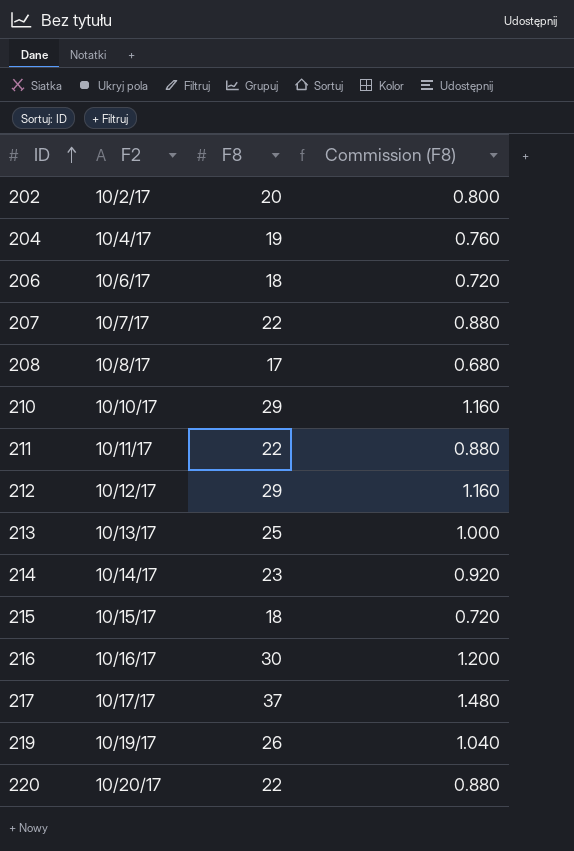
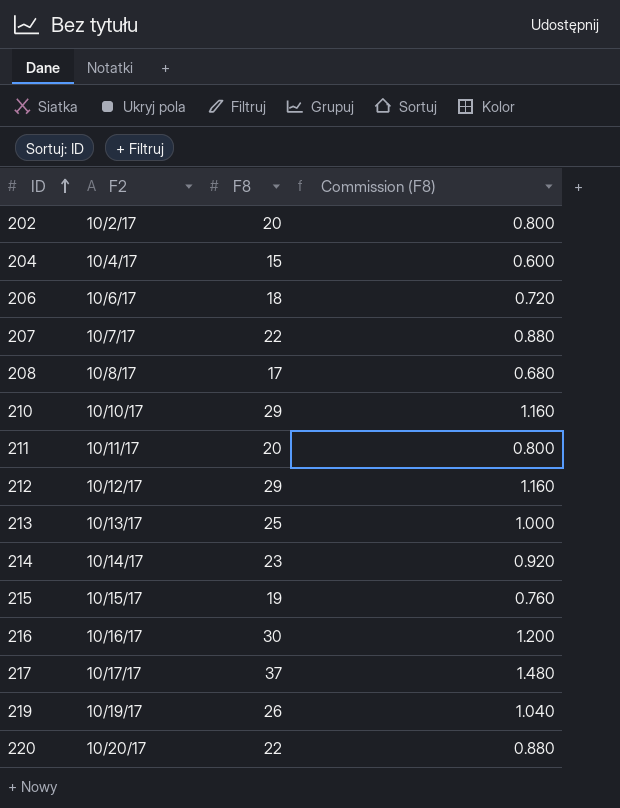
204 | F8: 19 -> 15
204 | Commission (F8): 0.760 -> 0.600
211 | F8: 22 -> 20
211 | Commission (F8): 0.880 -> 0.800
215 | F8: 18 -> 19
215 | Commission (F8): 0.720 -> 0.760

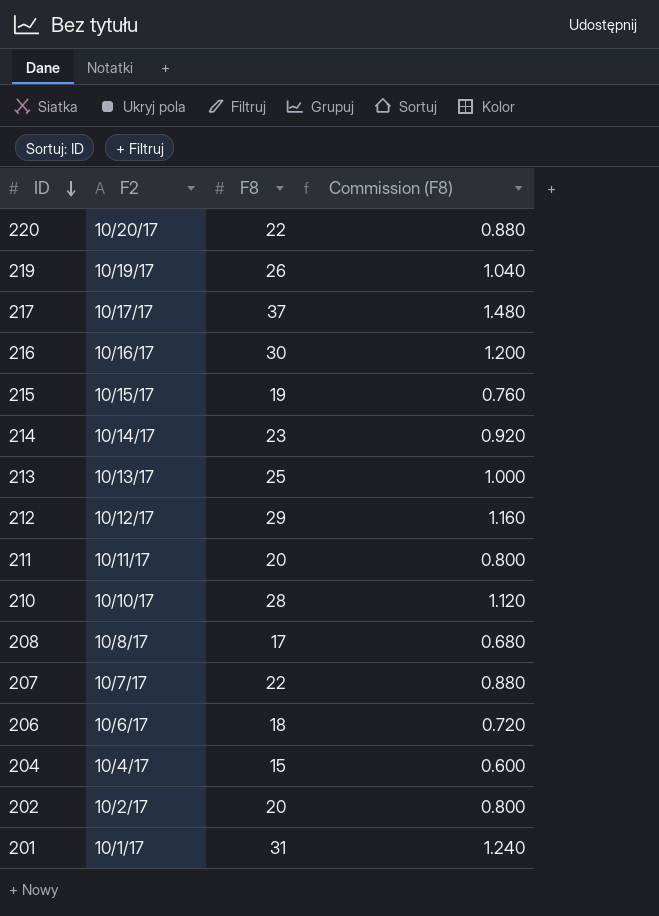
row order: ID ascending -> ID descending
210 | F8: 29 -> 28
210 | Commission (F8): 1.160 -> 1.120
row 201: none -> 10/1/17 | 31 | 1.240

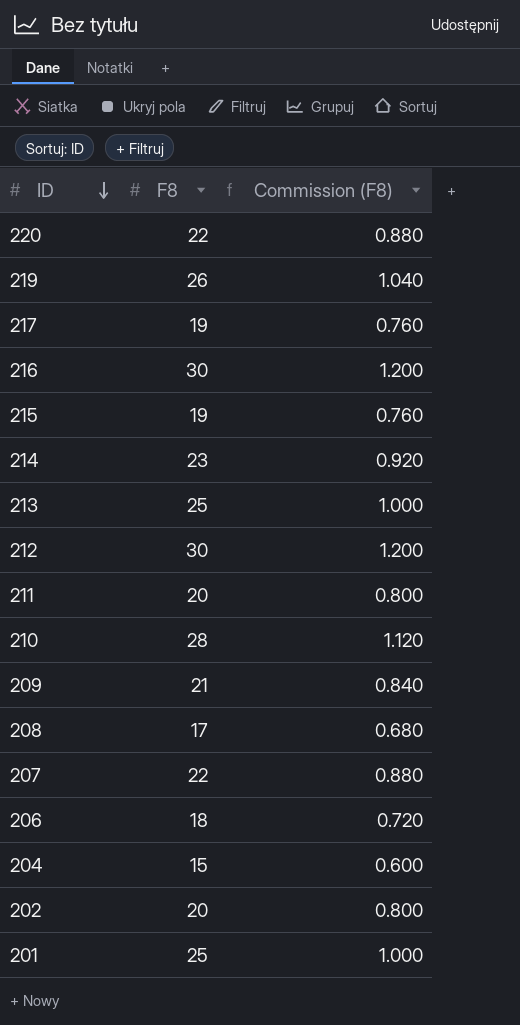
column F2 | position: 2 -> none
217 | F8: 37 -> 19
217 | Commission (F8): 1.480 -> 0.760
212 | F8: 29 -> 30
212 | Commission (F8): 1.160 -> 1.200
row 209: none -> 21 | 0.840
201 | F8: 31 -> 25
201 | Commission (F8): 1.240 -> 1.000

